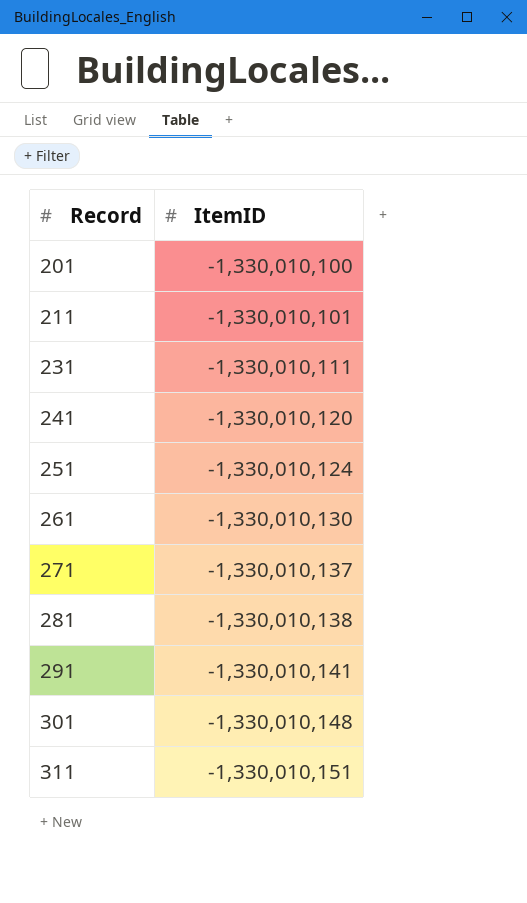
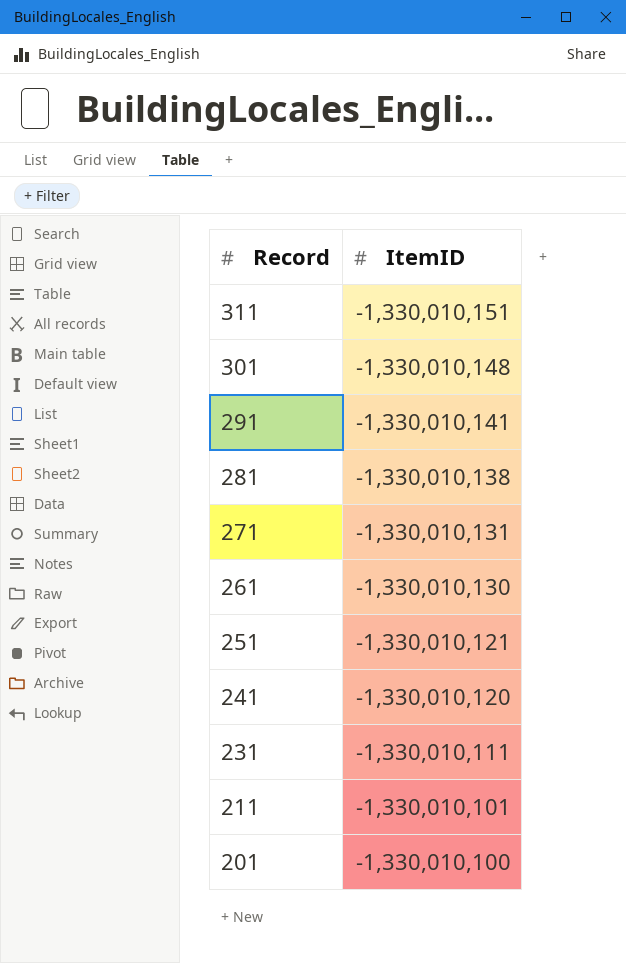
row order: Record ascending -> Record descending
271 | ItemID: -1,330,010,137 -> -1,330,010,131
251 | ItemID: -1,330,010,124 -> -1,330,010,121

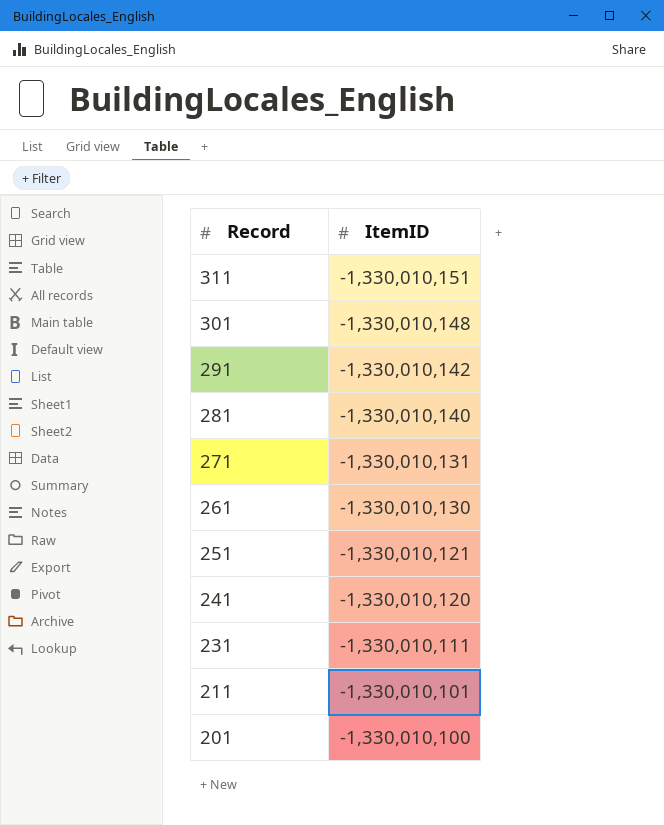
291 | ItemID: -1,330,010,141 -> -1,330,010,142
281 | ItemID: -1,330,010,138 -> -1,330,010,140

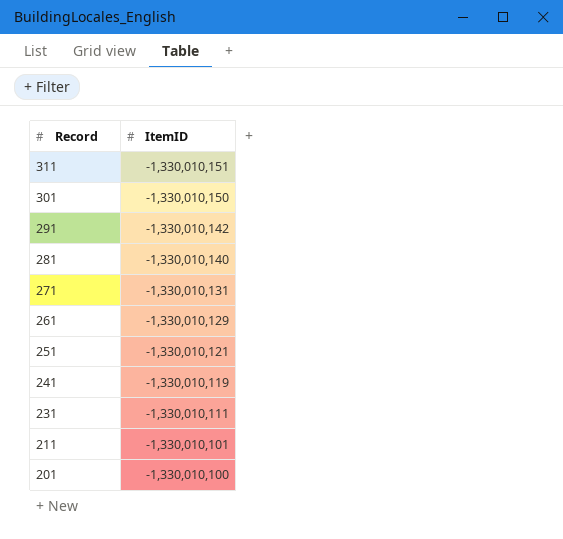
301 | ItemID: -1,330,010,148 -> -1,330,010,150
261 | ItemID: -1,330,010,130 -> -1,330,010,129
241 | ItemID: -1,330,010,120 -> -1,330,010,119

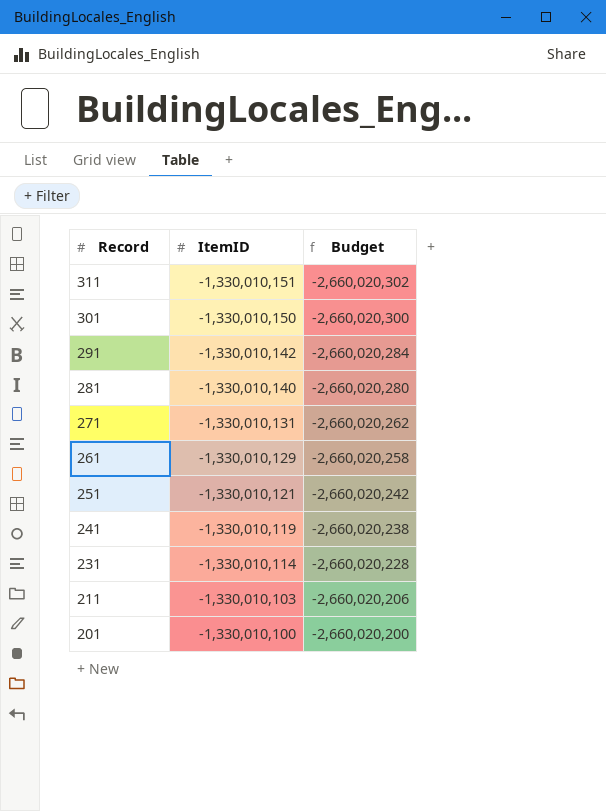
column Budget | formula: none -> [ItemID] * 2
231 | ItemID: -1,330,010,111 -> -1,330,010,114
211 | ItemID: -1,330,010,101 -> -1,330,010,103

